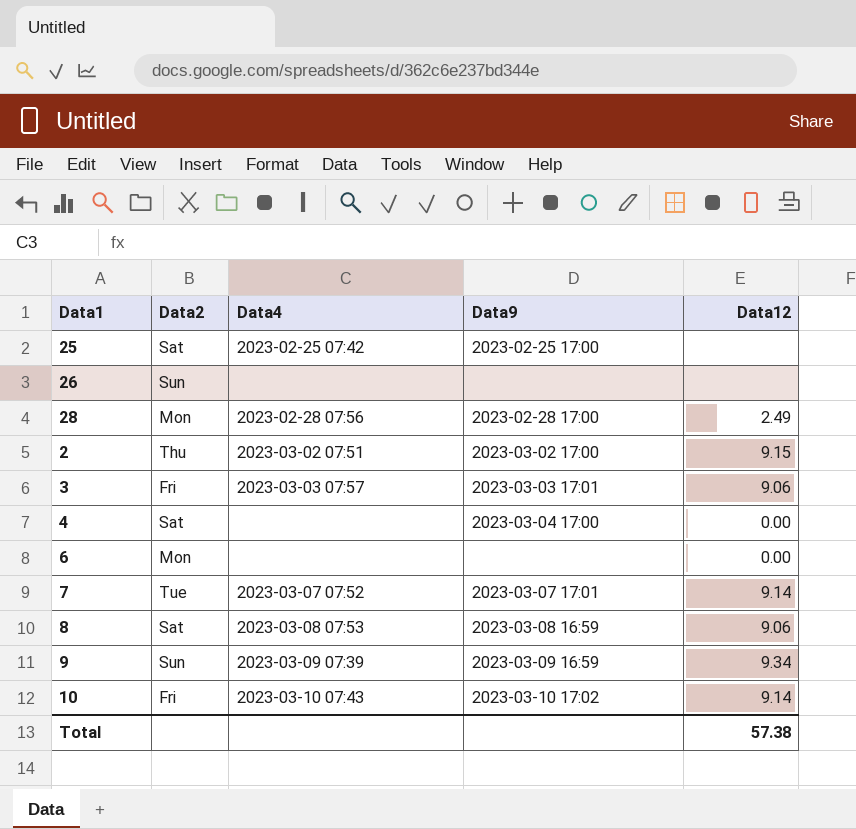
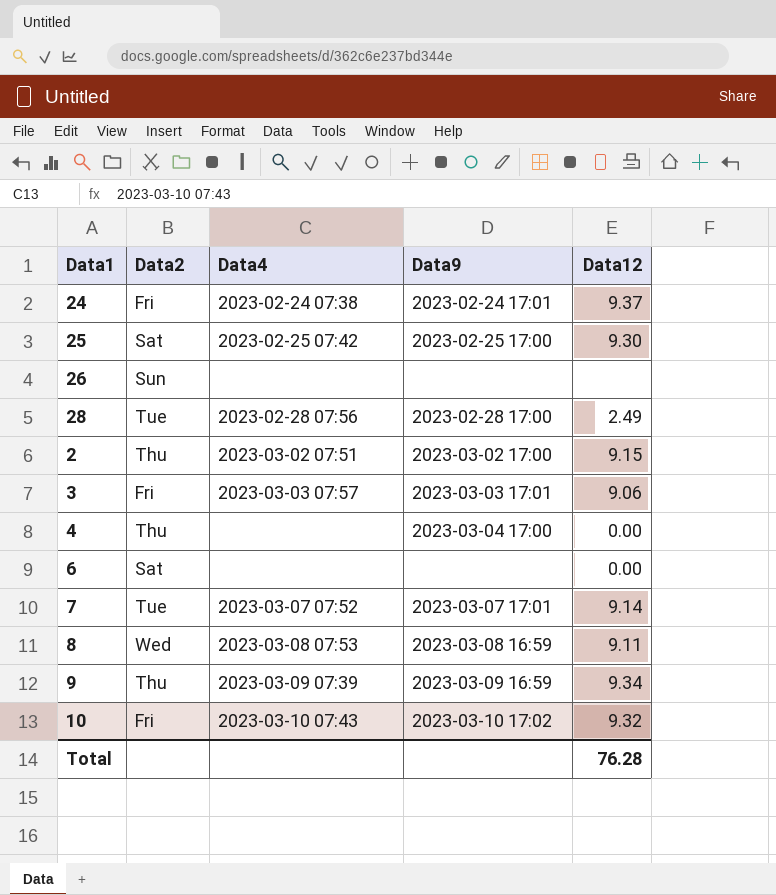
row 24: none -> Fri | 2023-02-24 07:38 | 2023-02-24 17:01 | 9.37
25 | Data12: none -> 9.30
28 | Data2: Mon -> Tue
4 | Data2: Sat -> Thu
6 | Data2: Mon -> Sat
8 | Data2: Sat -> Wed
8 | Data12: 9.06 -> 9.11
9 | Data2: Sun -> Thu
10 | Data12: 9.14 -> 9.32
Total | Data12: 57.38 -> 76.28

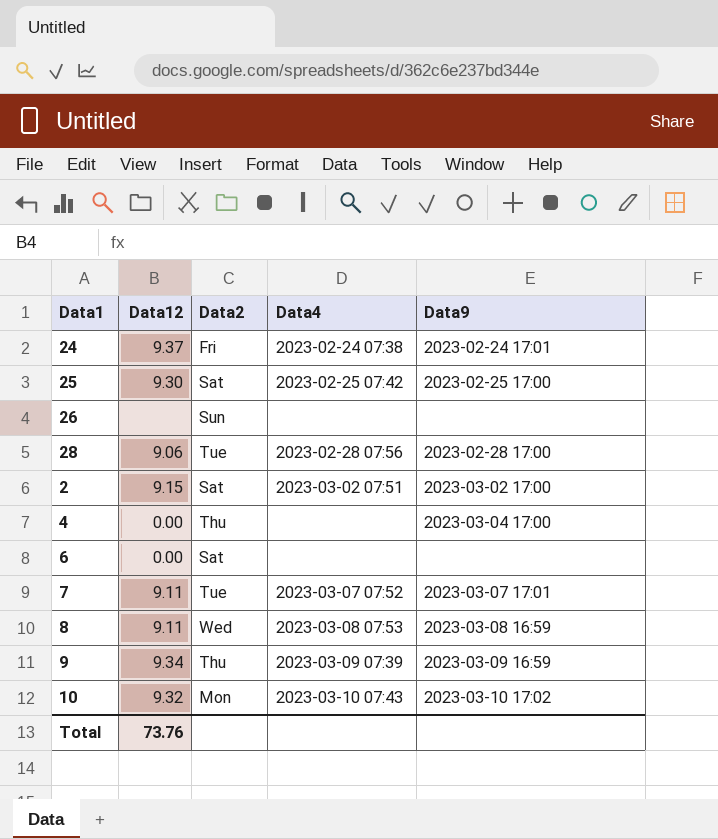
column Data12 | position: 5 -> 2
row 3: Fri | 2023-03-03 07:57 | 2023-03-03 17:01 | 9.06 -> none
28 | Data12: 2.49 -> 9.06
2 | Data2: Thu -> Sat
7 | Data12: 9.14 -> 9.11
10 | Data2: Fri -> Mon
Total | Data12: 76.28 -> 73.76

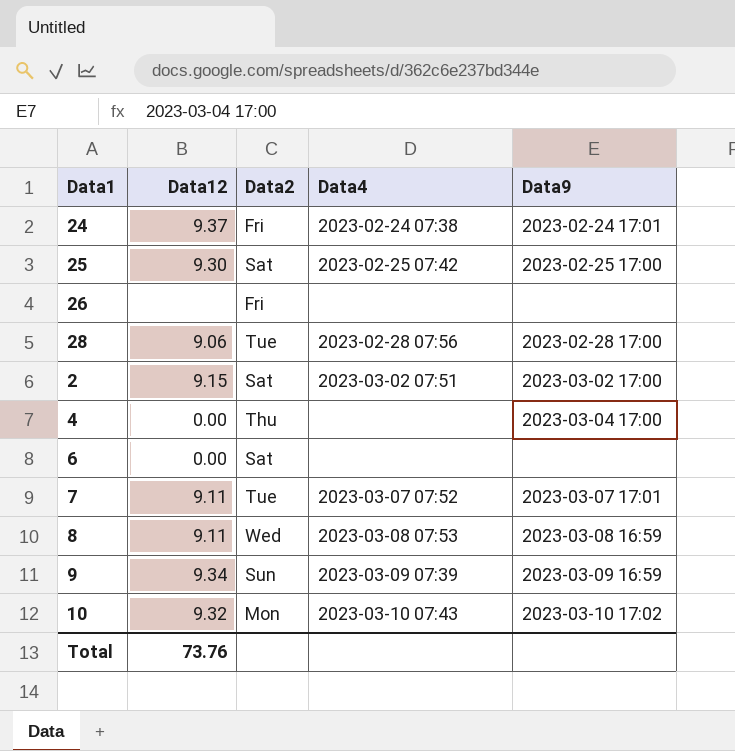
26 | Data2: Sun -> Fri
9 | Data2: Thu -> Sun

